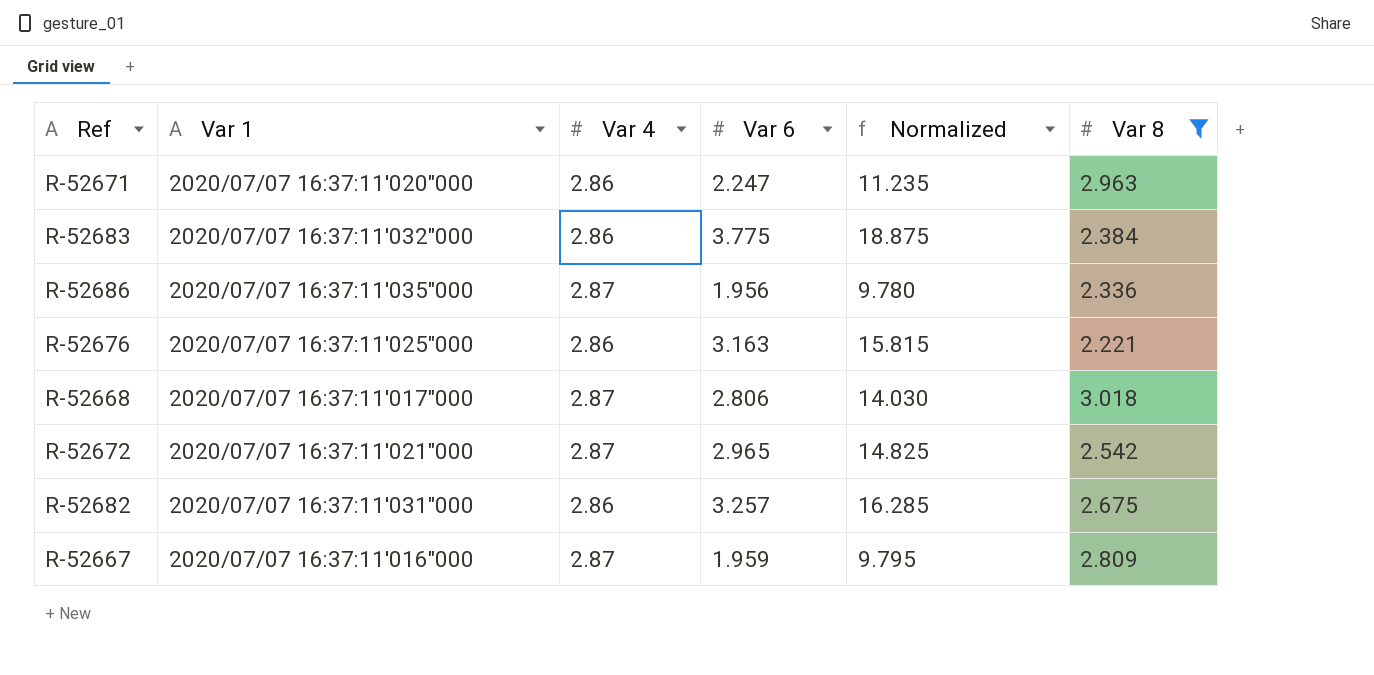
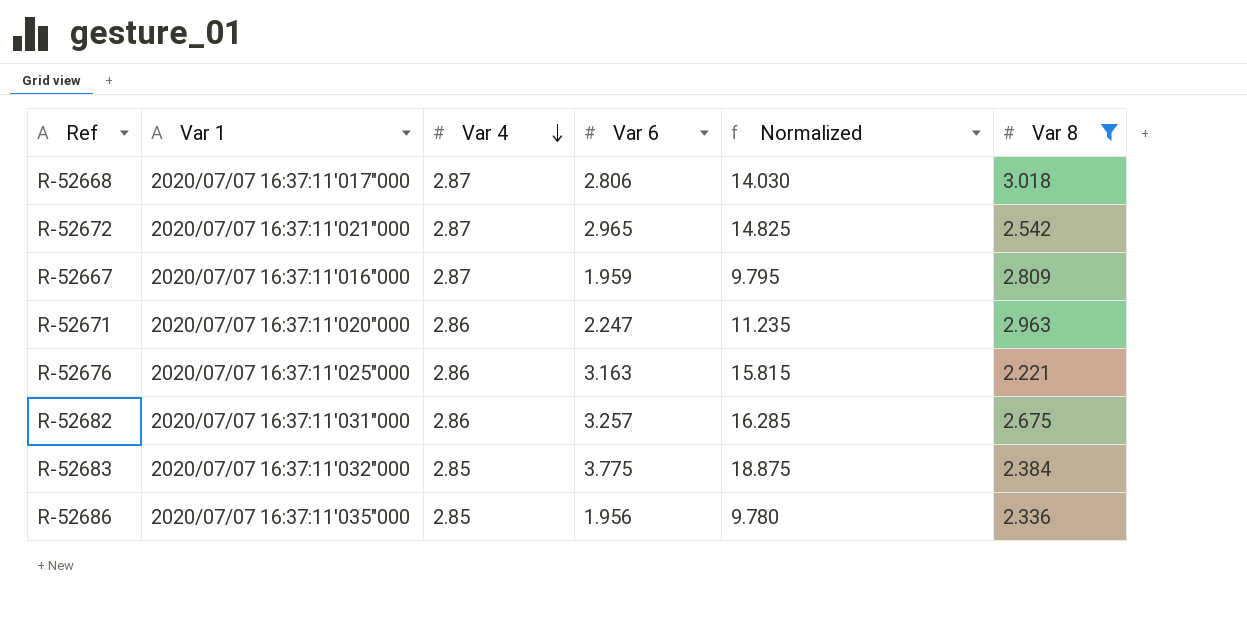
row order: none -> Var 4 descending
R-52683 | Var 4: 2.86 -> 2.85
R-52686 | Var 4: 2.87 -> 2.85

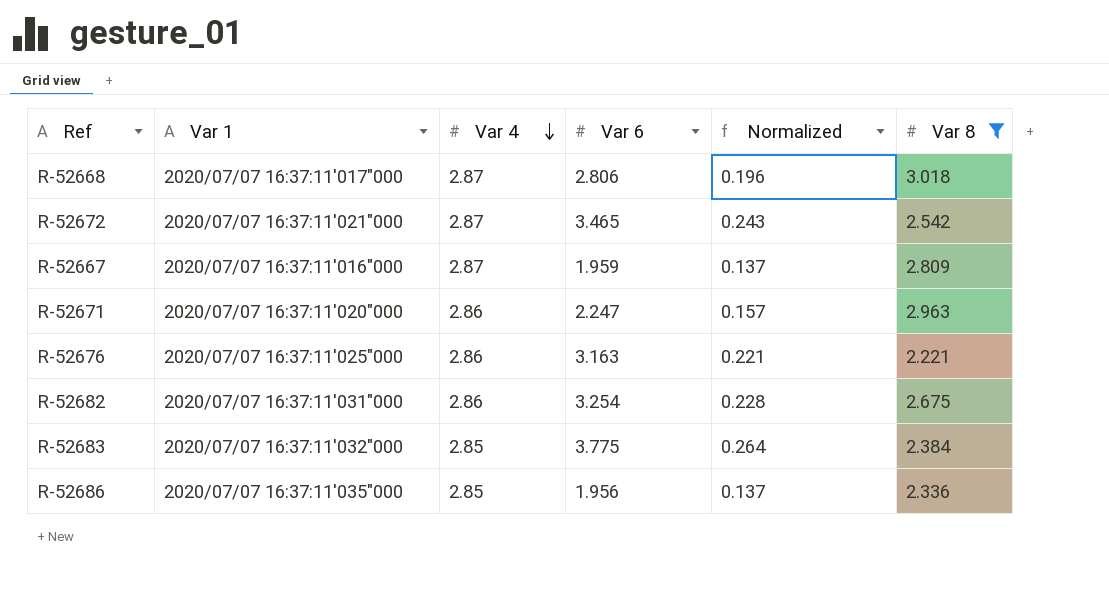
column Normalized | formula: [Var 6] * 5 -> [Var 6] * 0.07
R-52672 | Var 6: 2.965 -> 3.465
R-52682 | Var 6: 3.257 -> 3.254

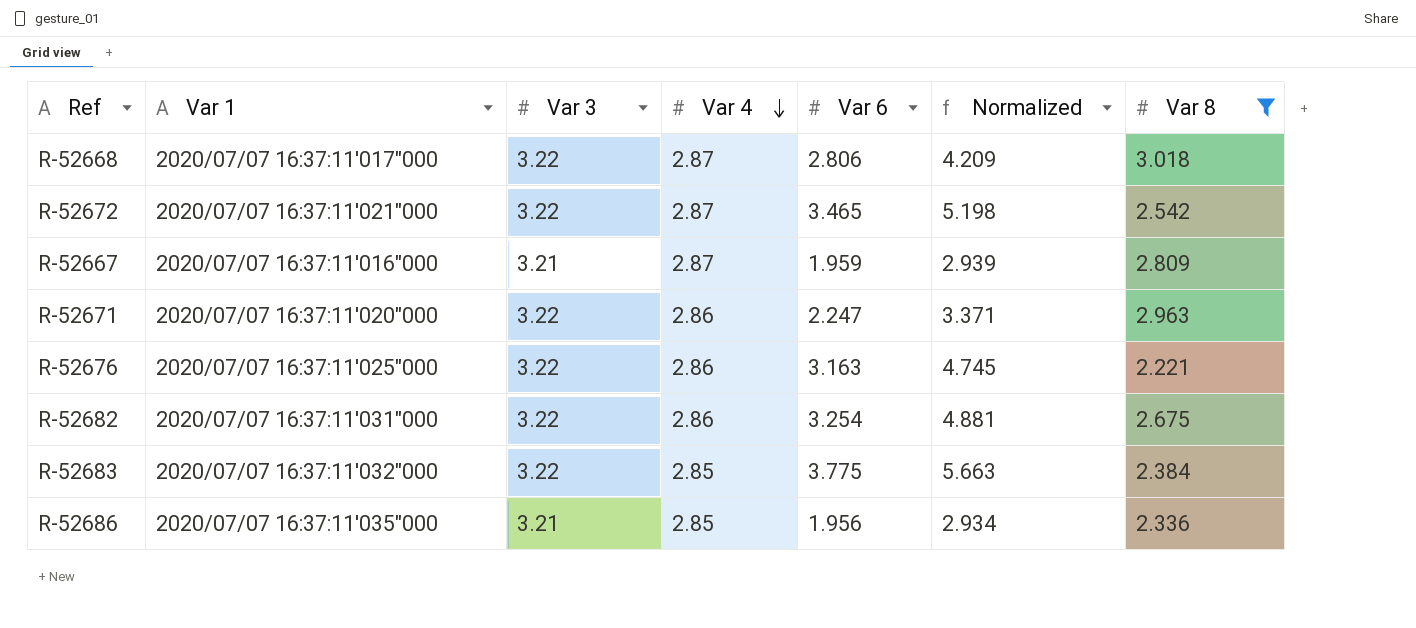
column Var 3 | position: none -> 3
column Normalized | formula: [Var 6] * 0.07 -> [Var 6] * 1.5

